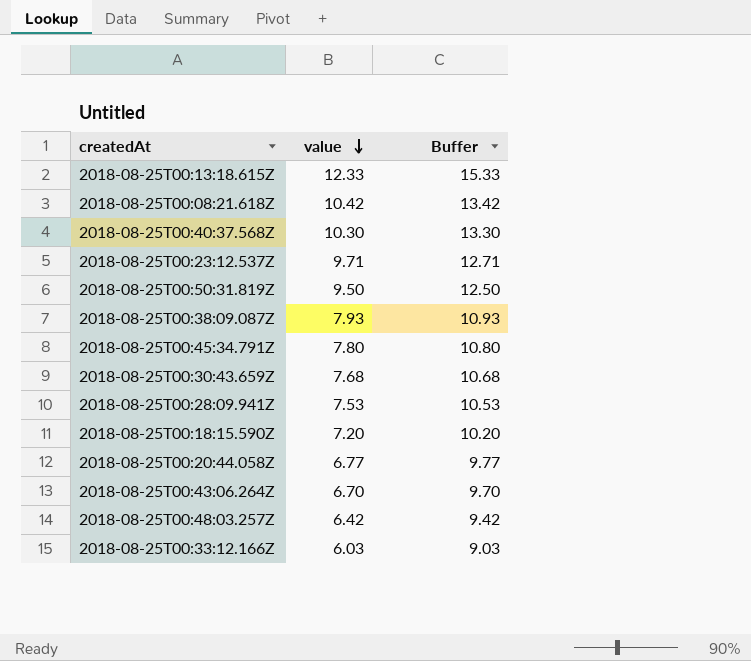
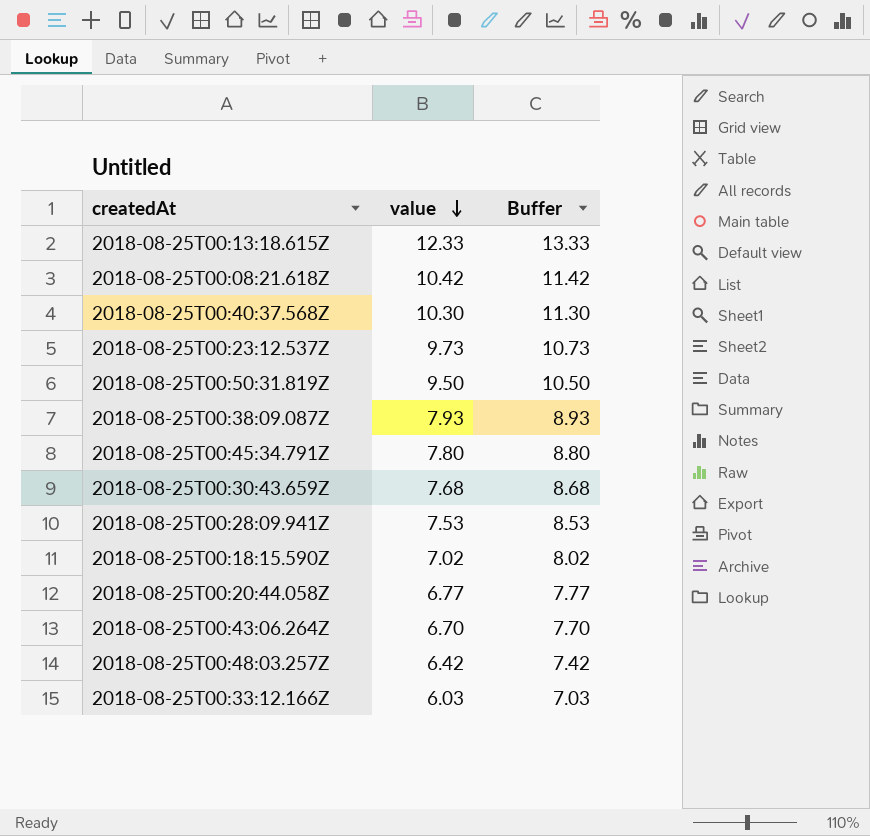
column Buffer | formula: [value] + 3 -> [value] + 1
2018-08-25T00:23:12.537Z | value: 9.71 -> 9.73
2018-08-25T00:18:15.590Z | value: 7.20 -> 7.02

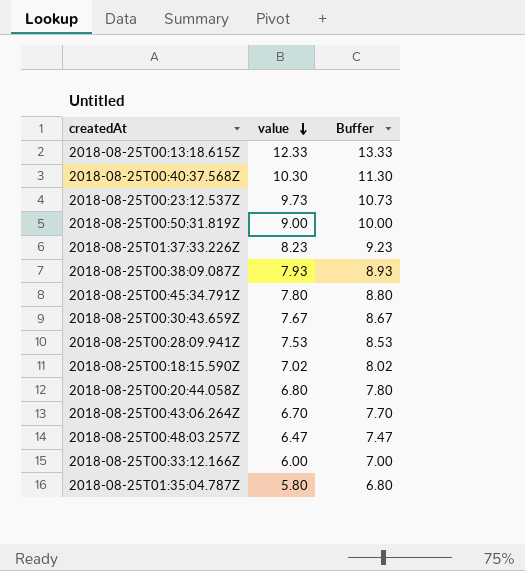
row 2018-08-25T00:08:21.618Z: 10.42 | 11.42 -> none
2018-08-25T00:50:31.819Z | value: 9.50 -> 9.00
2018-08-25T00:50:31.819Z | Buffer: 10.50 -> 10.00
row 2018-08-25T01:37:33.226Z: none -> 8.23 | 9.23
2018-08-25T00:30:43.659Z | value: 7.68 -> 7.67
2018-08-25T00:30:43.659Z | Buffer: 8.68 -> 8.67
2018-08-25T00:20:44.058Z | value: 6.77 -> 6.80
2018-08-25T00:20:44.058Z | Buffer: 7.77 -> 7.80
2018-08-25T00:48:03.257Z | value: 6.42 -> 6.47
2018-08-25T00:48:03.257Z | Buffer: 7.42 -> 7.47
2018-08-25T00:33:12.166Z | value: 6.03 -> 6.00
2018-08-25T00:33:12.166Z | Buffer: 7.03 -> 7.00
row 2018-08-25T01:35:04.787Z: none -> 5.80 | 6.80

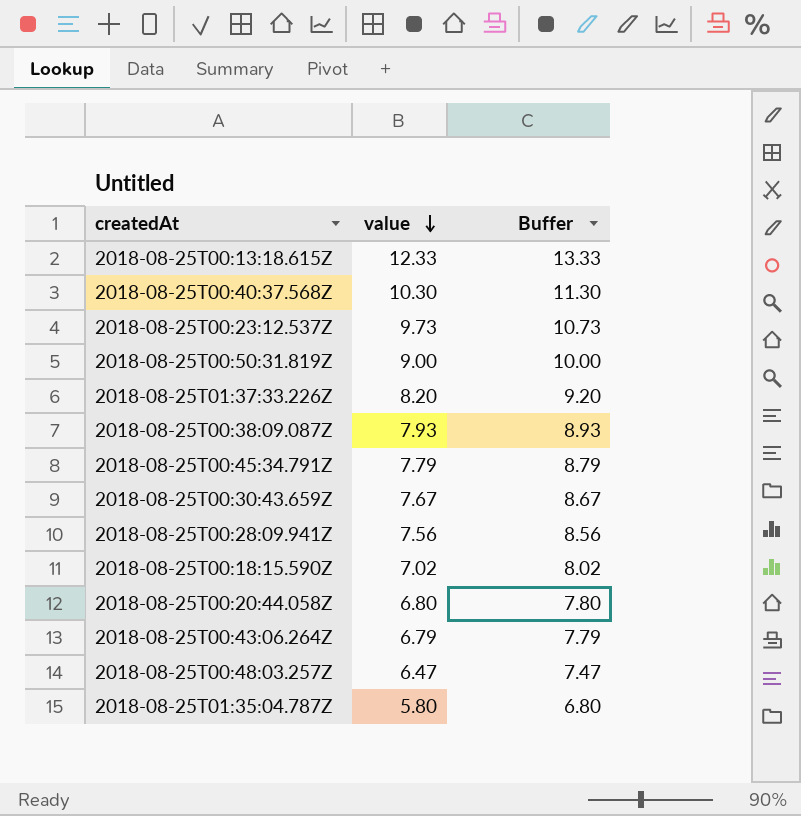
row 2018-08-25T00:33:12.166Z: 6.00 | 7.00 -> none
2018-08-25T01:37:33.226Z | value: 8.23 -> 8.20
2018-08-25T01:37:33.226Z | Buffer: 9.23 -> 9.20
2018-08-25T00:45:34.791Z | value: 7.80 -> 7.79
2018-08-25T00:45:34.791Z | Buffer: 8.80 -> 8.79
2018-08-25T00:28:09.941Z | value: 7.53 -> 7.56
2018-08-25T00:28:09.941Z | Buffer: 8.53 -> 8.56
2018-08-25T00:43:06.264Z | value: 6.70 -> 6.79
2018-08-25T00:43:06.264Z | Buffer: 7.70 -> 7.79

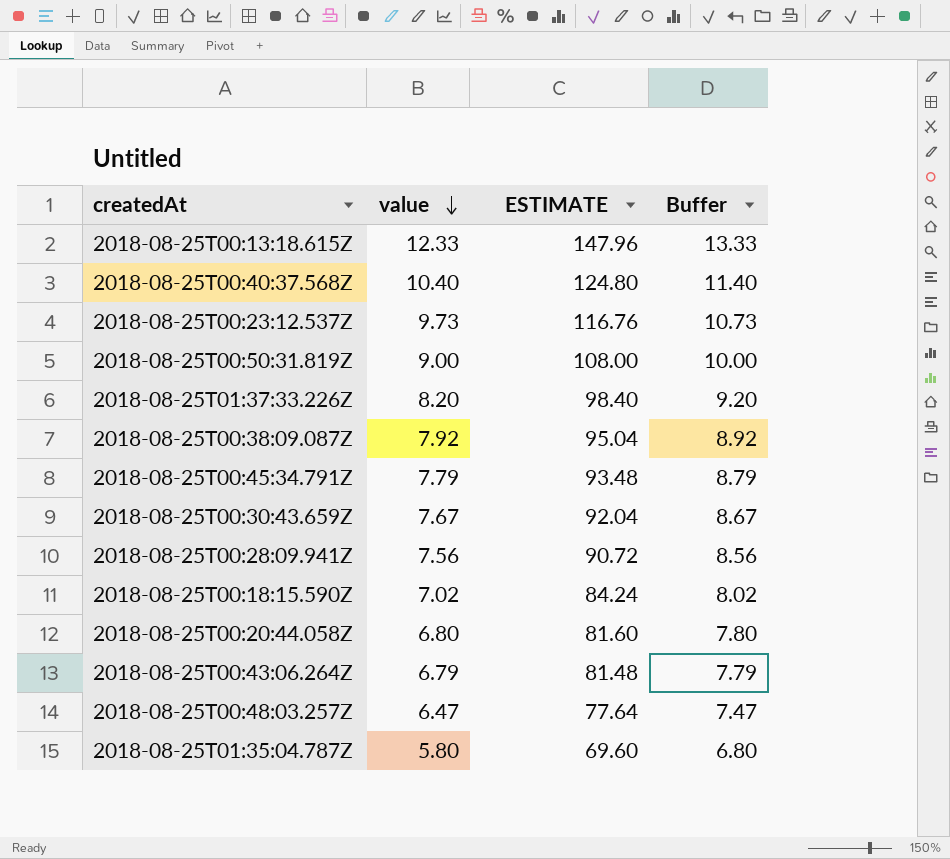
column ESTIMATE | formula: none -> [value] * 12
2018-08-25T00:40:37.568Z | value: 10.30 -> 10.40
2018-08-25T00:40:37.568Z | Buffer: 11.30 -> 11.40
2018-08-25T00:38:09.087Z | value: 7.93 -> 7.92
2018-08-25T00:38:09.087Z | Buffer: 8.93 -> 8.92

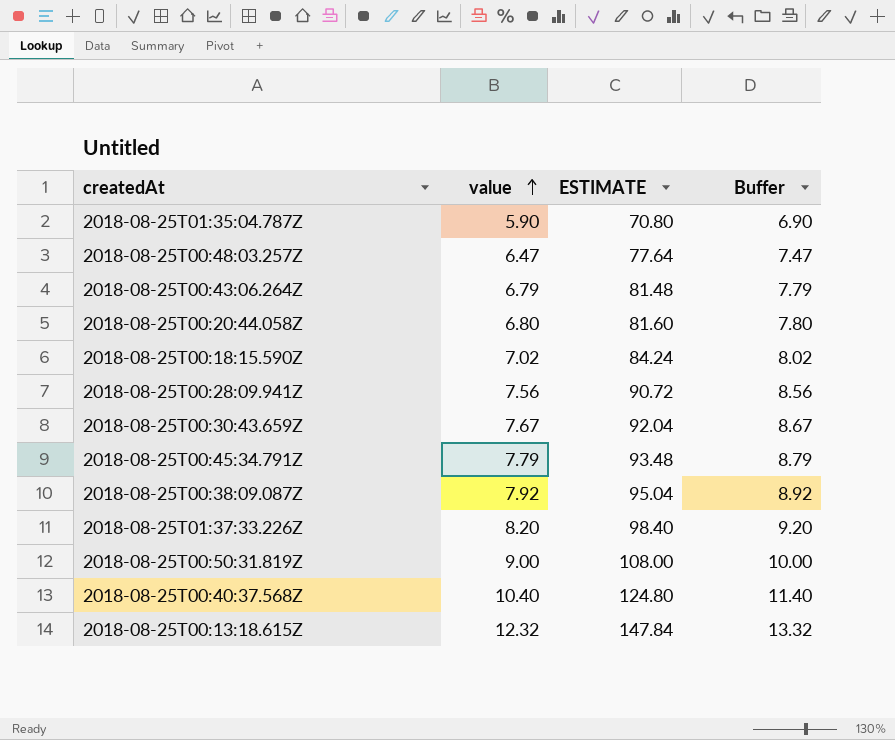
row order: value descending -> value ascending
row 2018-08-25T00:23:12.537Z: 9.73 | 116.76 | 10.73 -> none
2018-08-25T01:35:04.787Z | value: 5.80 -> 5.90
2018-08-25T01:35:04.787Z | ESTIMATE: 69.60 -> 70.80
2018-08-25T01:35:04.787Z | Buffer: 6.80 -> 6.90
2018-08-25T00:13:18.615Z | value: 12.33 -> 12.32
2018-08-25T00:13:18.615Z | ESTIMATE: 147.96 -> 147.84
2018-08-25T00:13:18.615Z | Buffer: 13.33 -> 13.32

